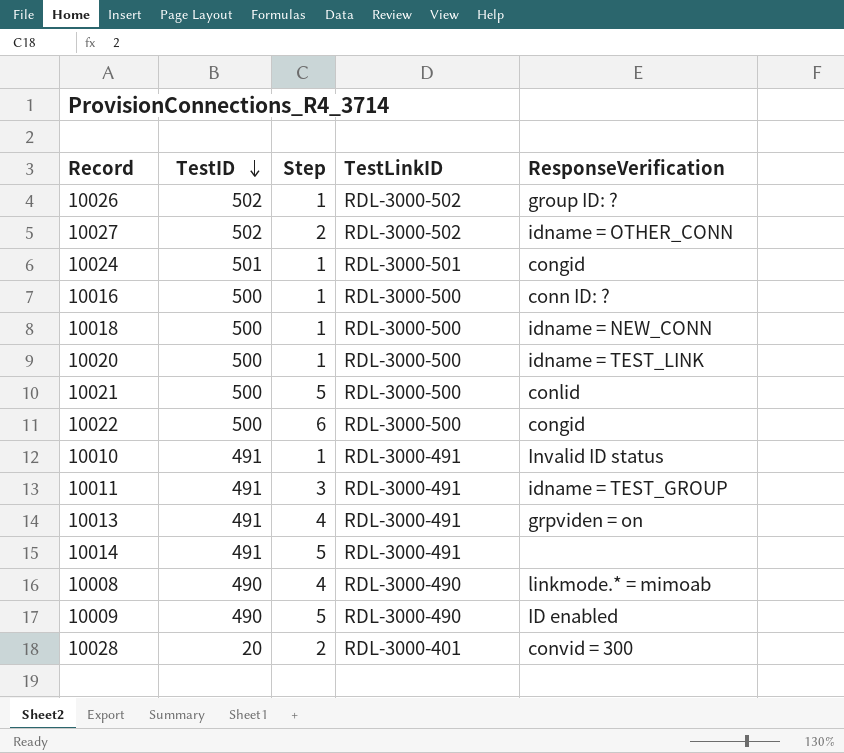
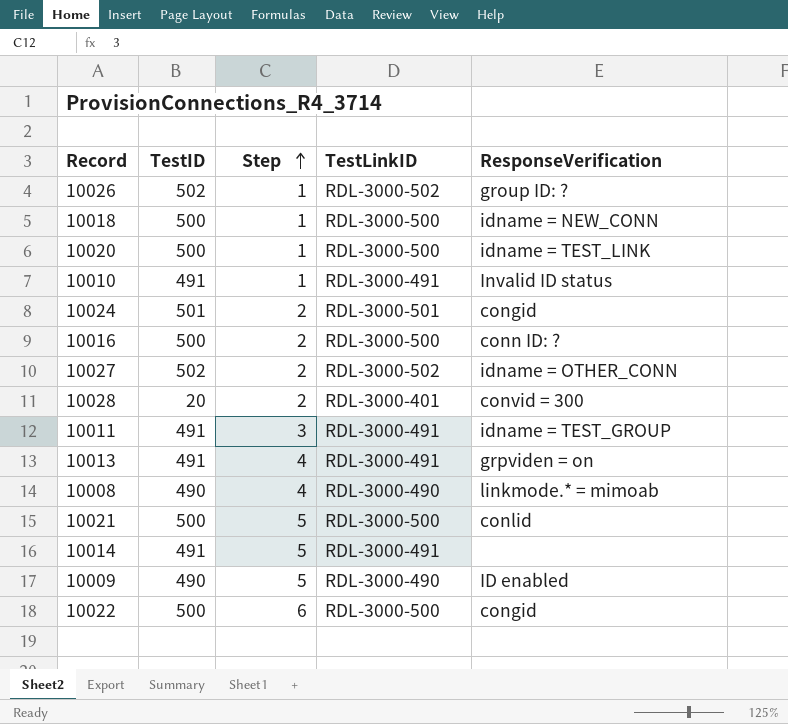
row order: TestID descending -> Step ascending
10024 | Step: 1 -> 2
10016 | Step: 1 -> 2

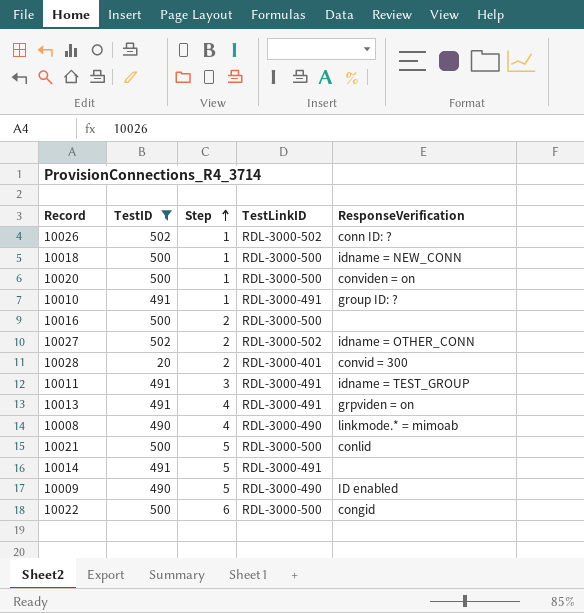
filter: none -> TestID != 501
10026 | ResponseVerification: group ID: ? -> conn ID: ?
10020 | ResponseVerification: idname = TEST_LINK -> conviden = on
10010 | ResponseVerification: Invalid ID status -> group ID: ?
10016 | ResponseVerification: conn ID: ? -> none

